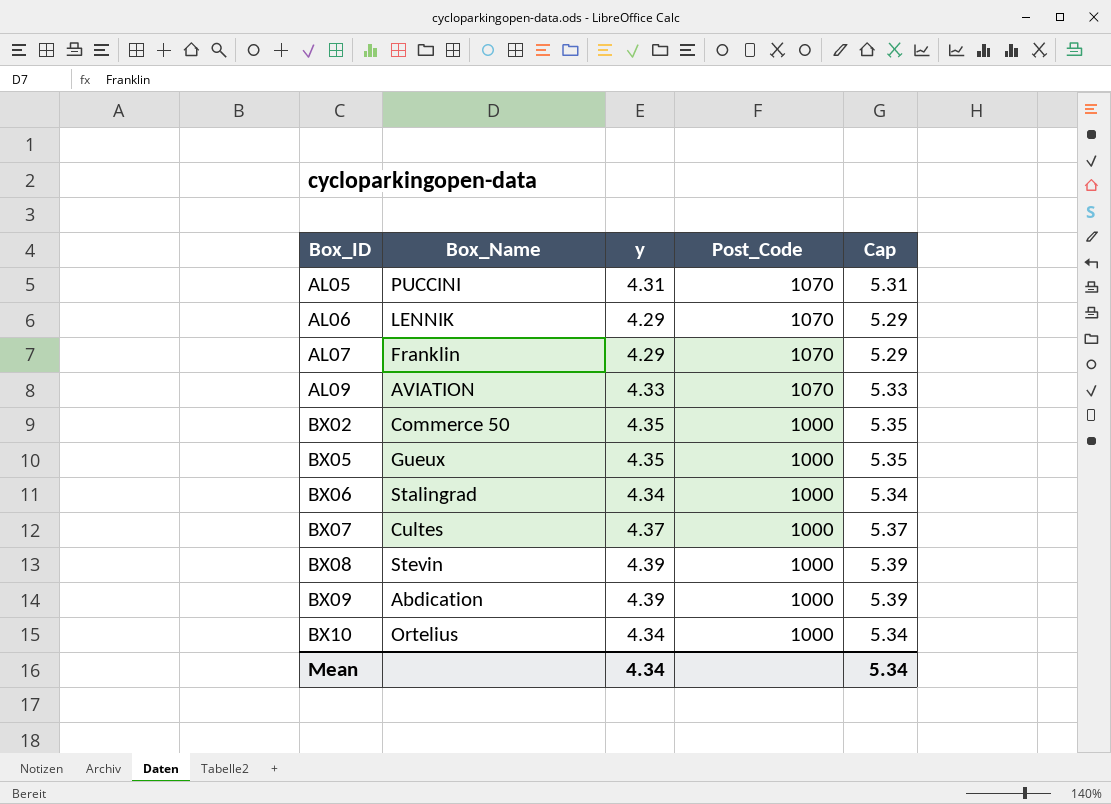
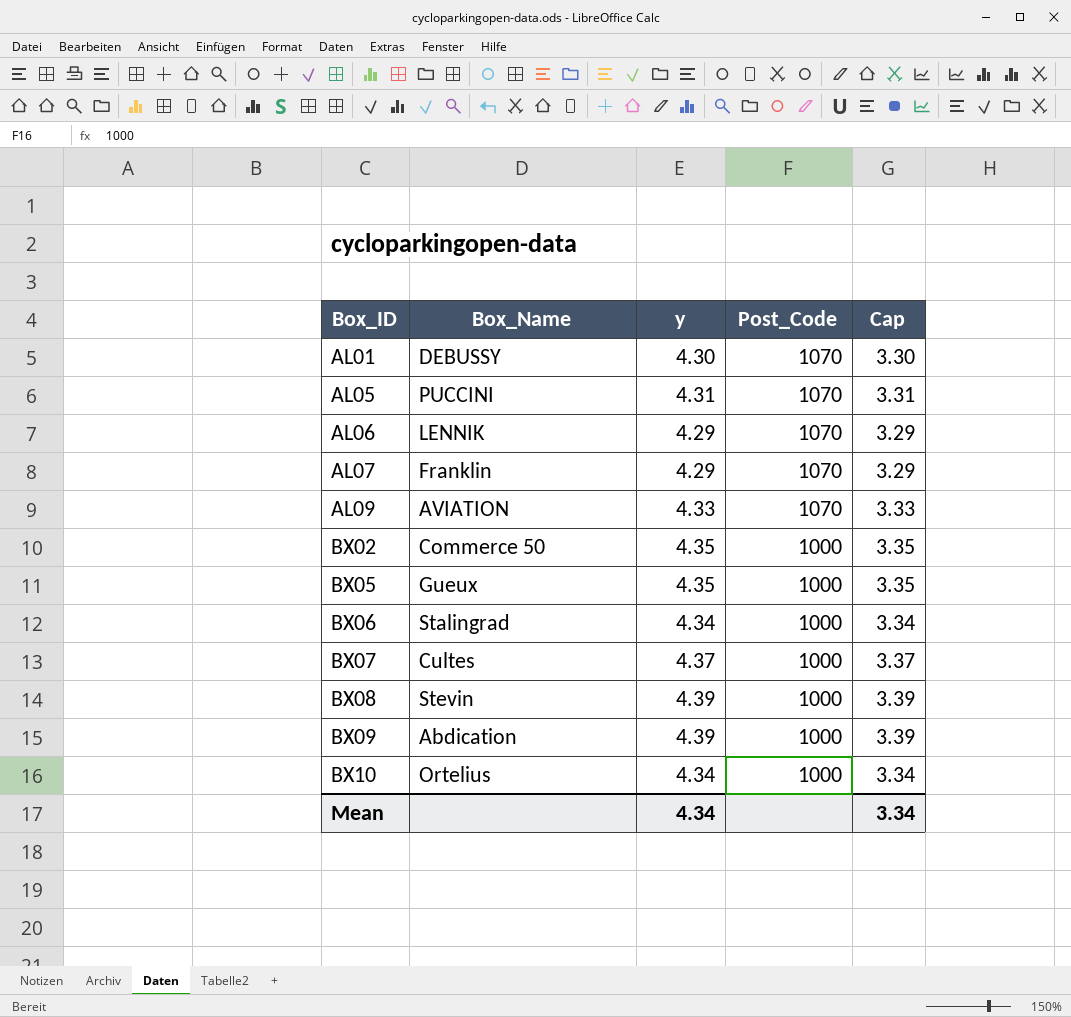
column Cap | formula: [y] + 1 -> [y] - 1
row AL01: none -> DEBUSSY | 4.30 | 1070 | 3.30
Mean | Cap: 5.34 -> 3.34

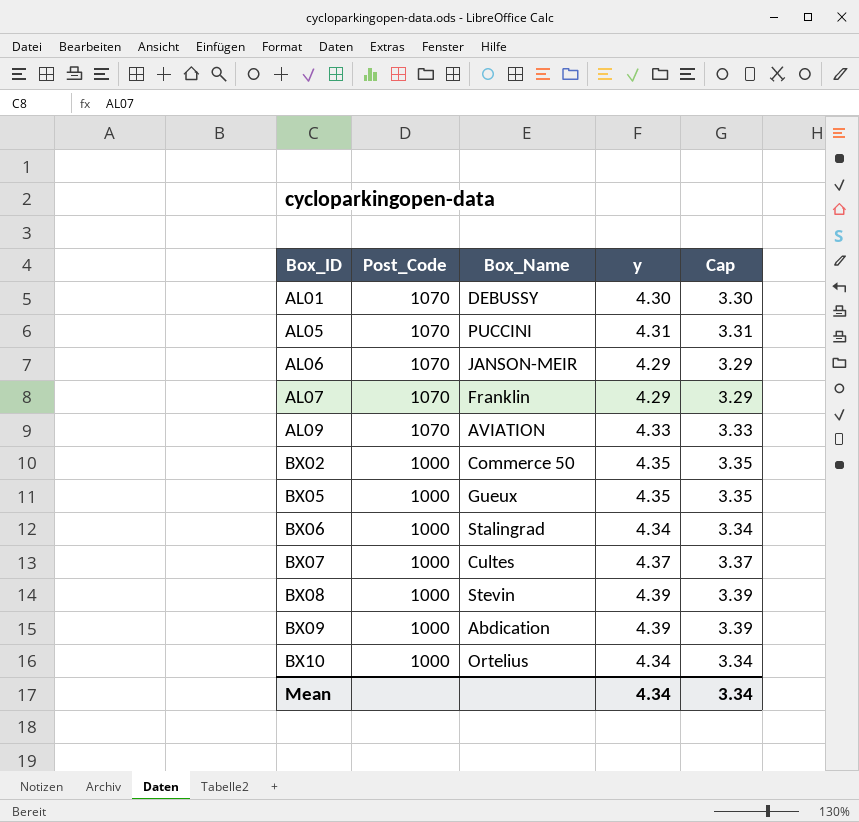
column Post_Code | position: 4 -> 2
AL06 | Box_Name: LENNIK -> JANSON-MEIR

